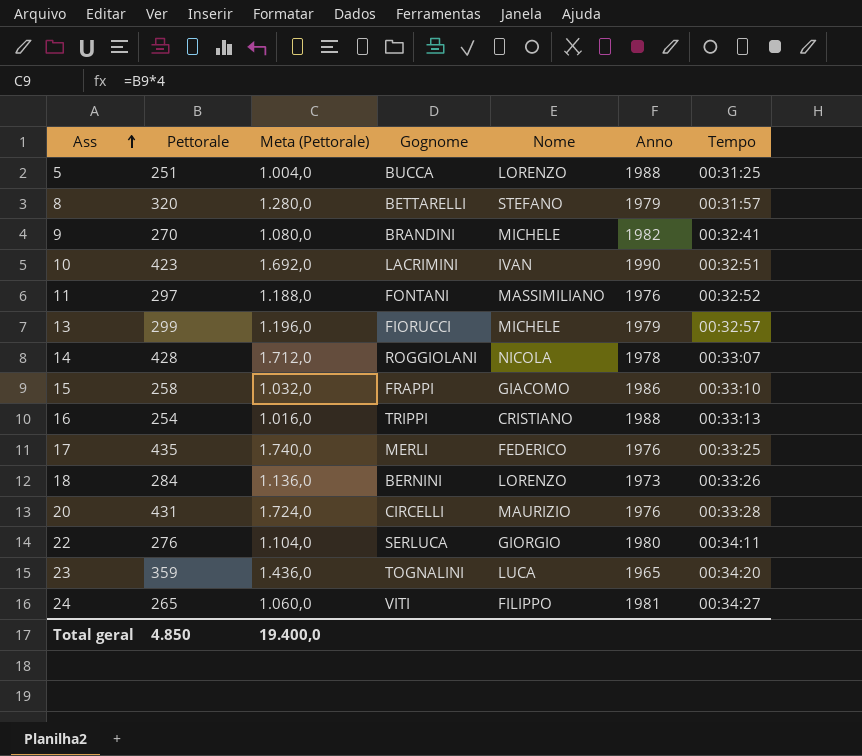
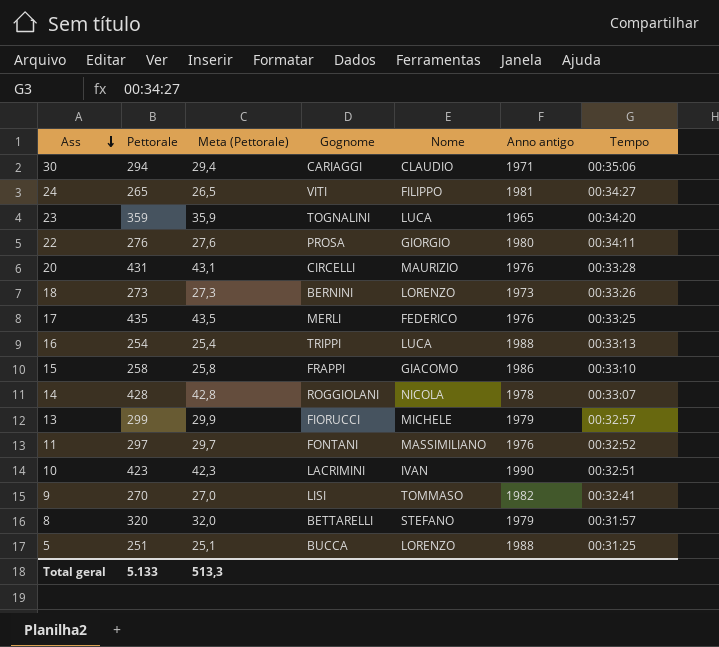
row order: Ass ascending -> Ass descending
column Meta (Pettorale) | formula: [Pettorale] * 4 -> [Pettorale] * 0,1
column name: Anno -> Anno antigo
row 30: none -> 294 | 29,4 | CARIAGGI | CLAUDIO | 1971 | 00:35:06
22 | Gognome: SERLUCA -> PROSA
18 | Pettorale: 284 -> 273
16 | Nome: CRISTIANO -> LUCA
9 | Gognome: BRANDINI -> LISI
9 | Nome: MICHELE -> TOMMASO
Total geral | Pettorale: 4.850 -> 5.133
Total geral | Meta (Pettorale): 19.400,0 -> 513,3

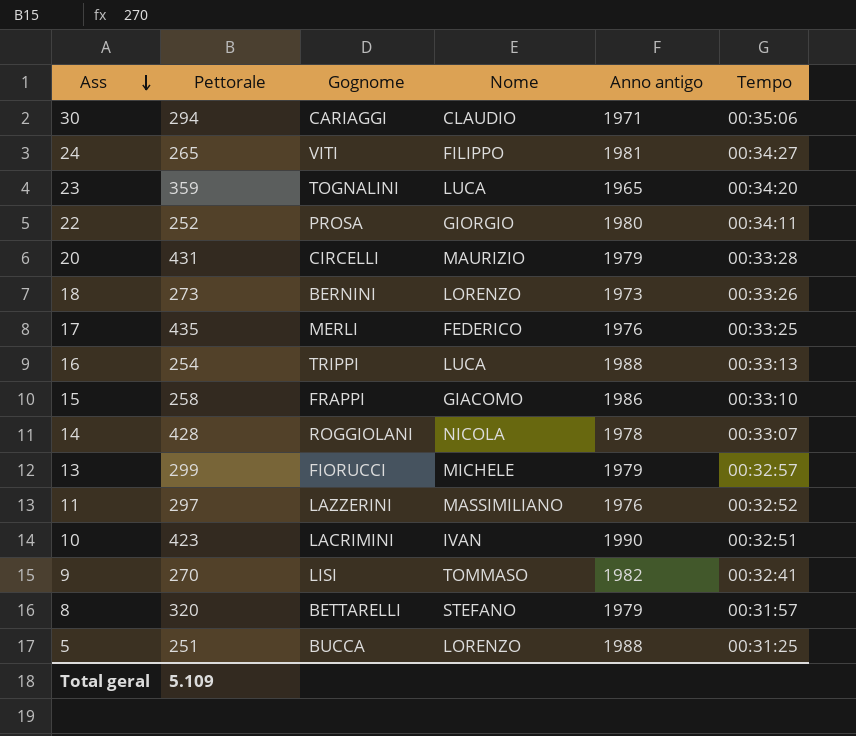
column Meta (Pettorale) | formula: [Pettorale] * 0,1 -> none
22 | Pettorale: 276 -> 252
20 | Anno antigo: 1976 -> 1979
11 | Gognome: FONTANI -> LAZZERINI
Total geral | Pettorale: 5.133 -> 5.109

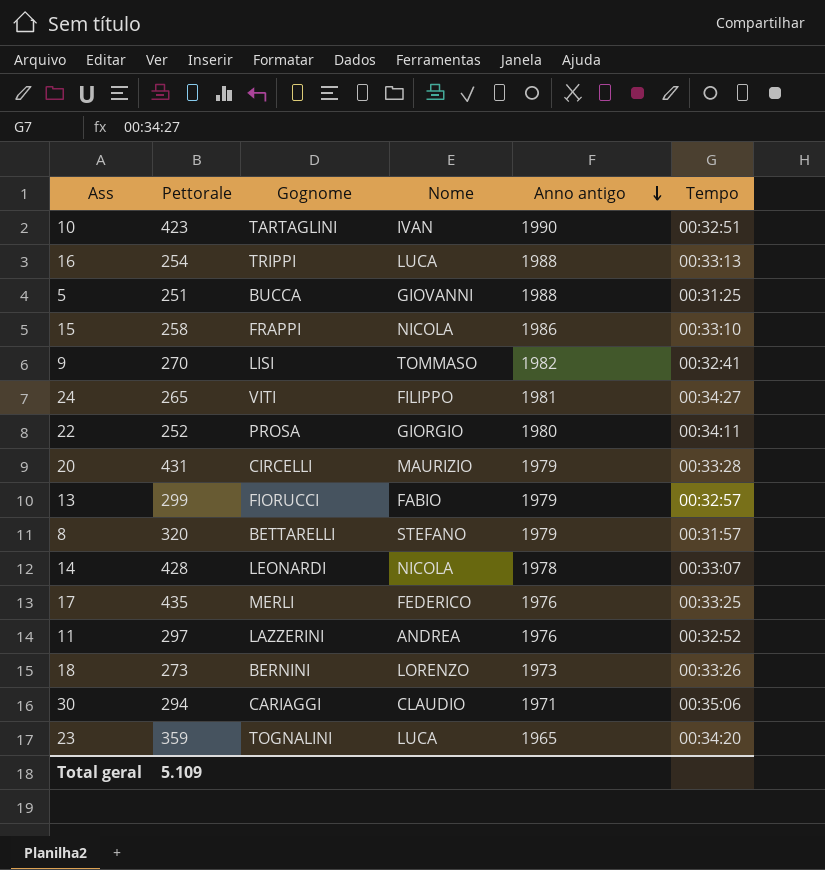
row order: Ass descending -> Anno antigo descending
10 | Gognome: LACRIMINI -> TARTAGLINI
5 | Nome: LORENZO -> GIOVANNI
15 | Nome: GIACOMO -> NICOLA
13 | Nome: MICHELE -> FABIO
14 | Gognome: ROGGIOLANI -> LEONARDI
11 | Nome: MASSIMILIANO -> ANDREA

